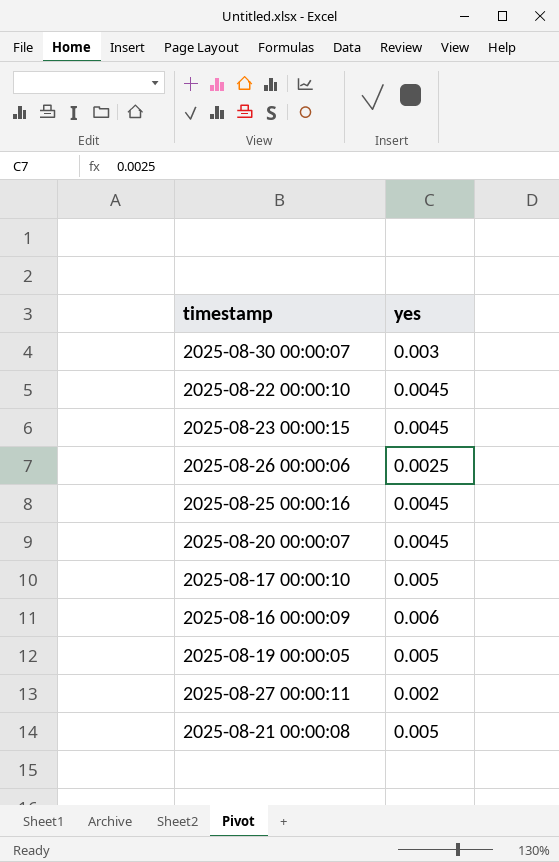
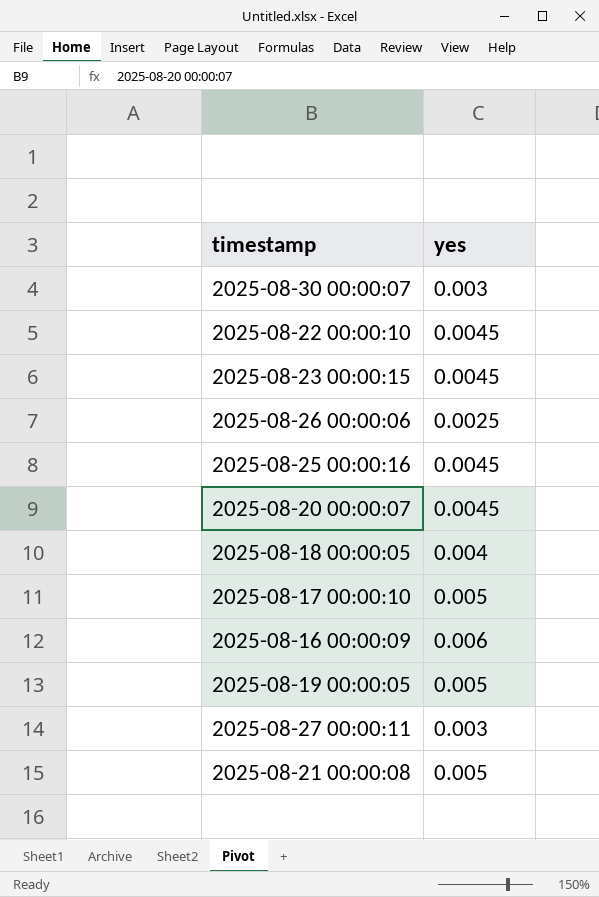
row 2025-08-18 00:00:05: none -> 0.004
2025-08-27 00:00:11 | yes: 0.002 -> 0.003

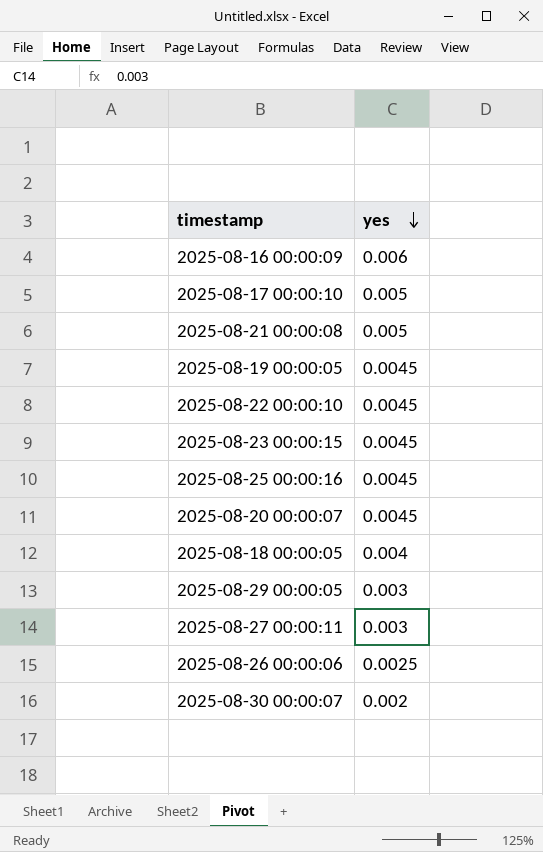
row order: none -> yes descending
2025-08-19 00:00:05 | yes: 0.005 -> 0.0045
row 2025-08-29 00:00:05: none -> 0.003
2025-08-30 00:00:07 | yes: 0.003 -> 0.002

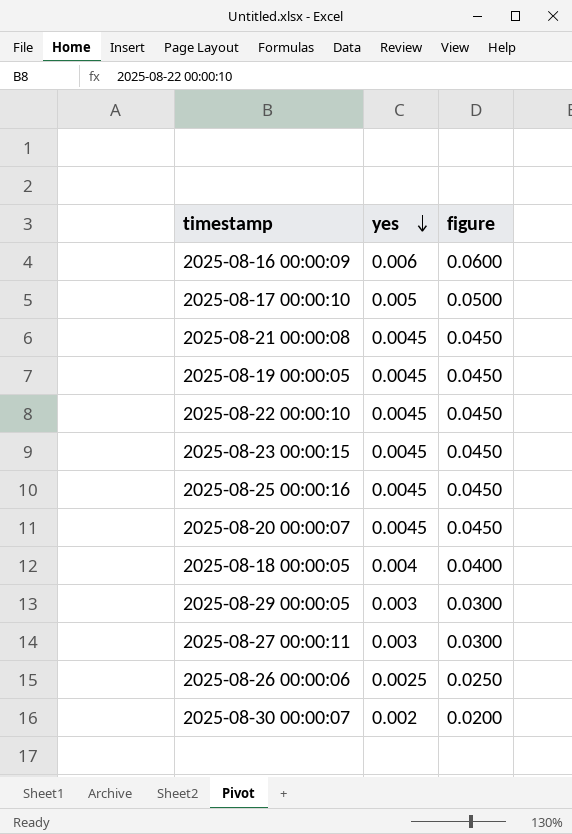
column figure | formula: none -> [yes] * 10
2025-08-21 00:00:08 | yes: 0.005 -> 0.0045

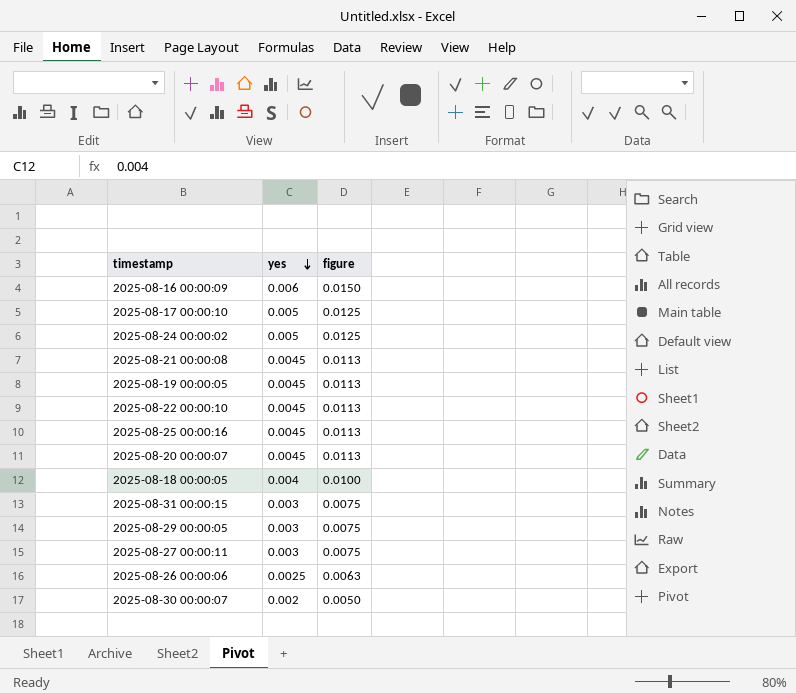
column figure | formula: [yes] * 10 -> [yes] * 2.5
row 2025-08-23 00:00:15: 0.0045 | 0.0450 -> none
row 2025-08-24 00:00:02: none -> 0.005 | 0.0125
row 2025-08-31 00:00:15: none -> 0.003 | 0.0075

